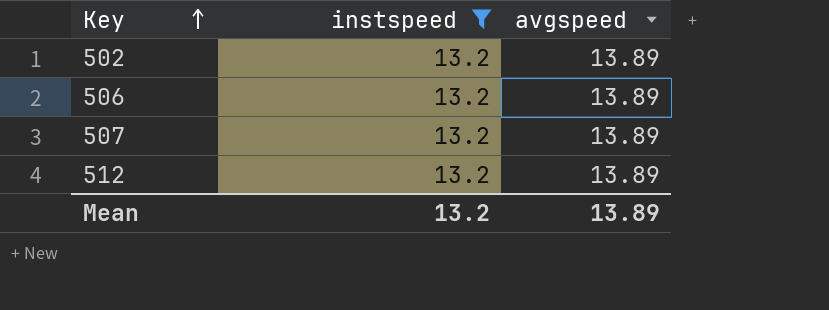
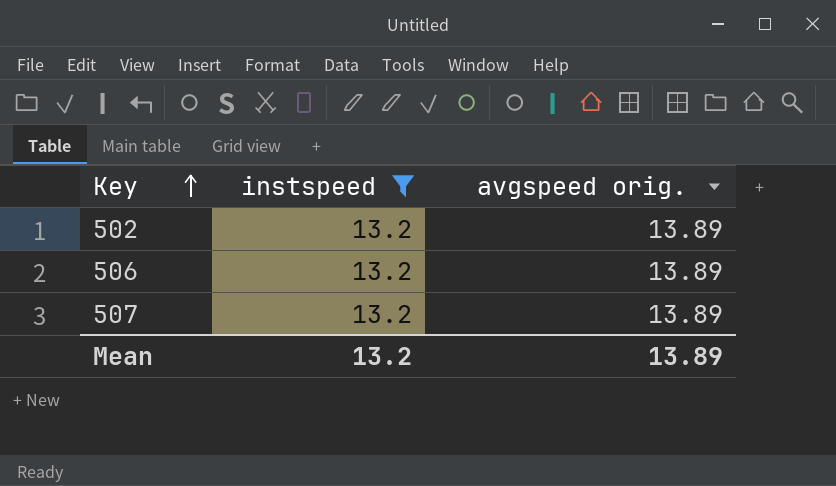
column name: avgspeed -> avgspeed orig.
row 512: 13.2 | 13.89 -> none

